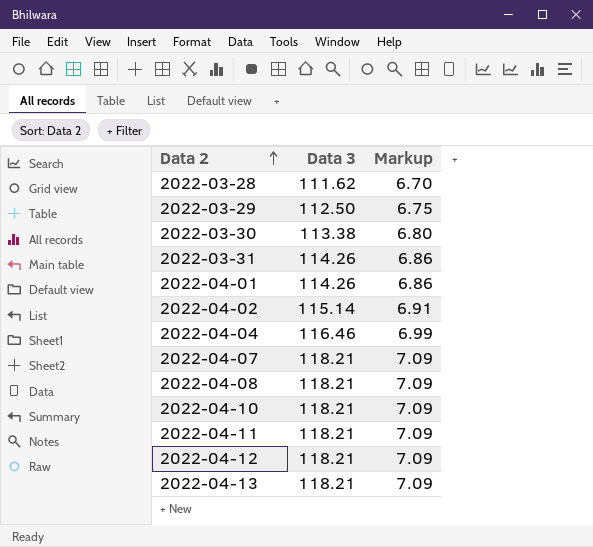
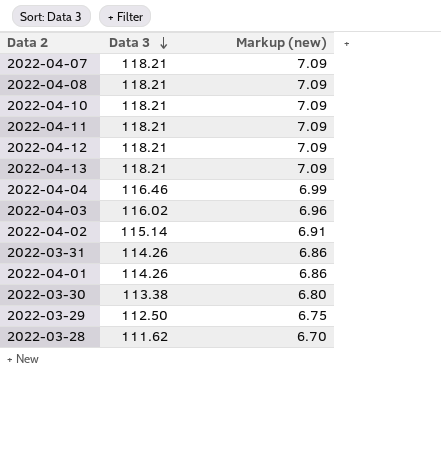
row order: Data 2 ascending -> Data 3 descending
column name: Markup -> Markup (new)
row 2022-04-03: none -> 116.02 | 6.96

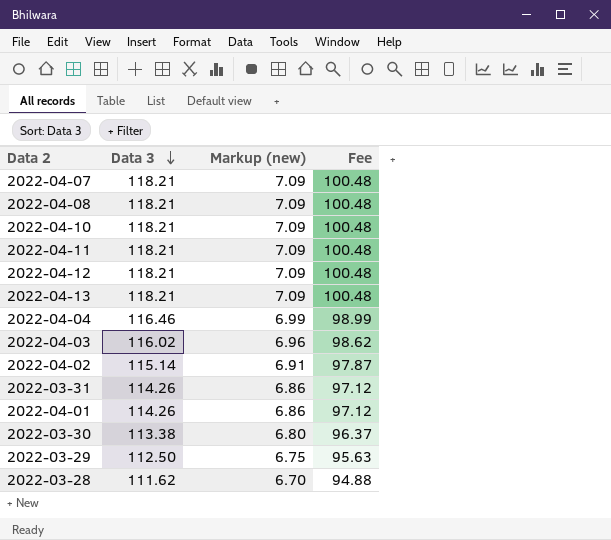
column Fee | formula: none -> [Data 3] * 0.85

